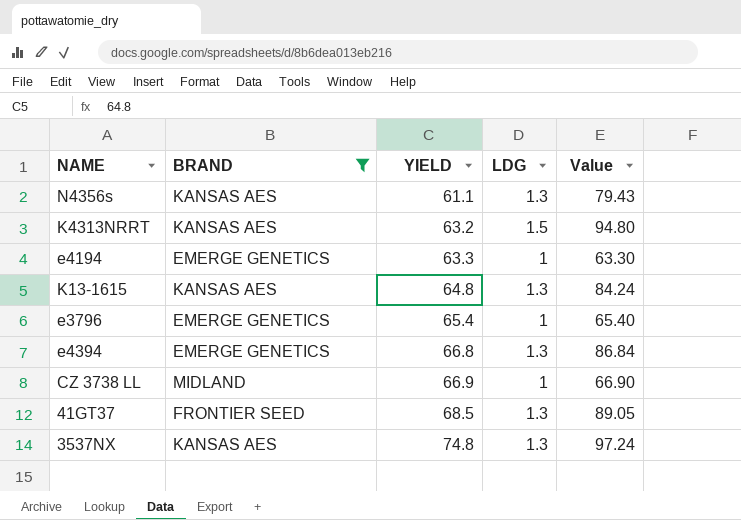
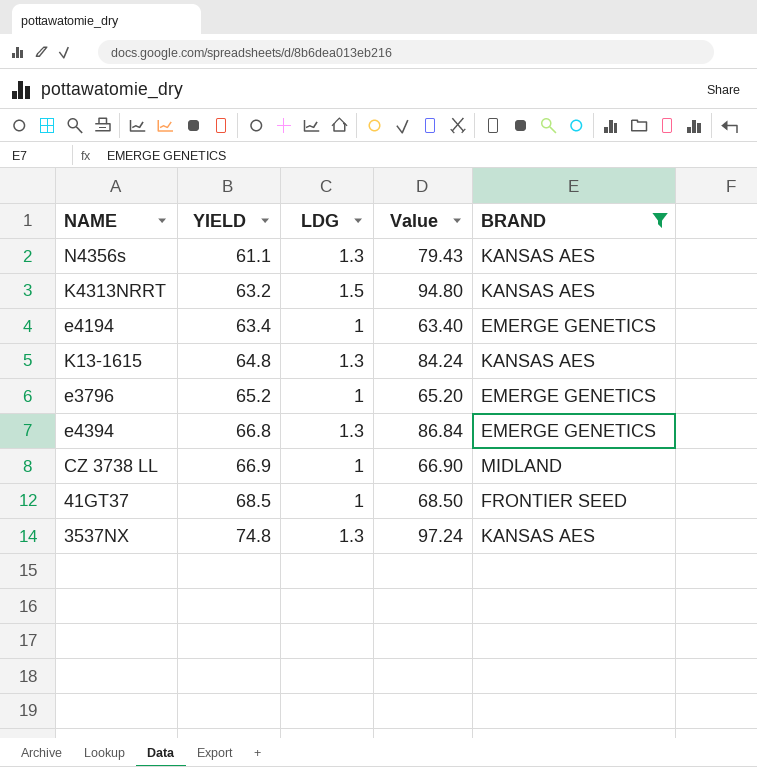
column BRAND | position: 2 -> 5
e4194 | YIELD: 63.3 -> 63.4
e4194 | Value: 63.30 -> 63.40
e3796 | YIELD: 65.4 -> 65.2
e3796 | Value: 65.40 -> 65.20
41GT37 | LDG: 1.3 -> 1
41GT37 | Value: 89.05 -> 68.50

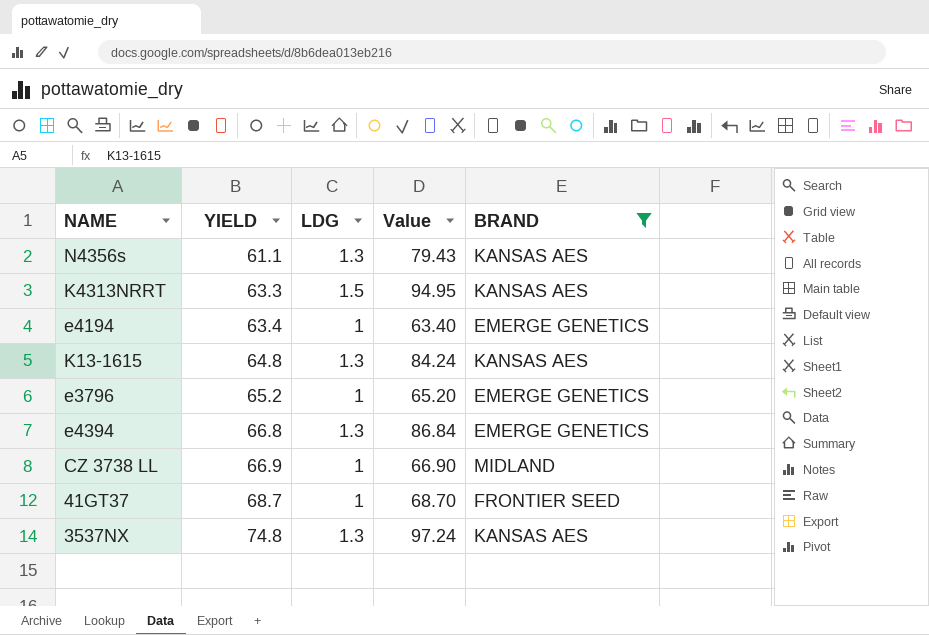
K4313NRRT | YIELD: 63.2 -> 63.3
K4313NRRT | Value: 94.80 -> 94.95
41GT37 | YIELD: 68.5 -> 68.7
41GT37 | Value: 68.50 -> 68.70

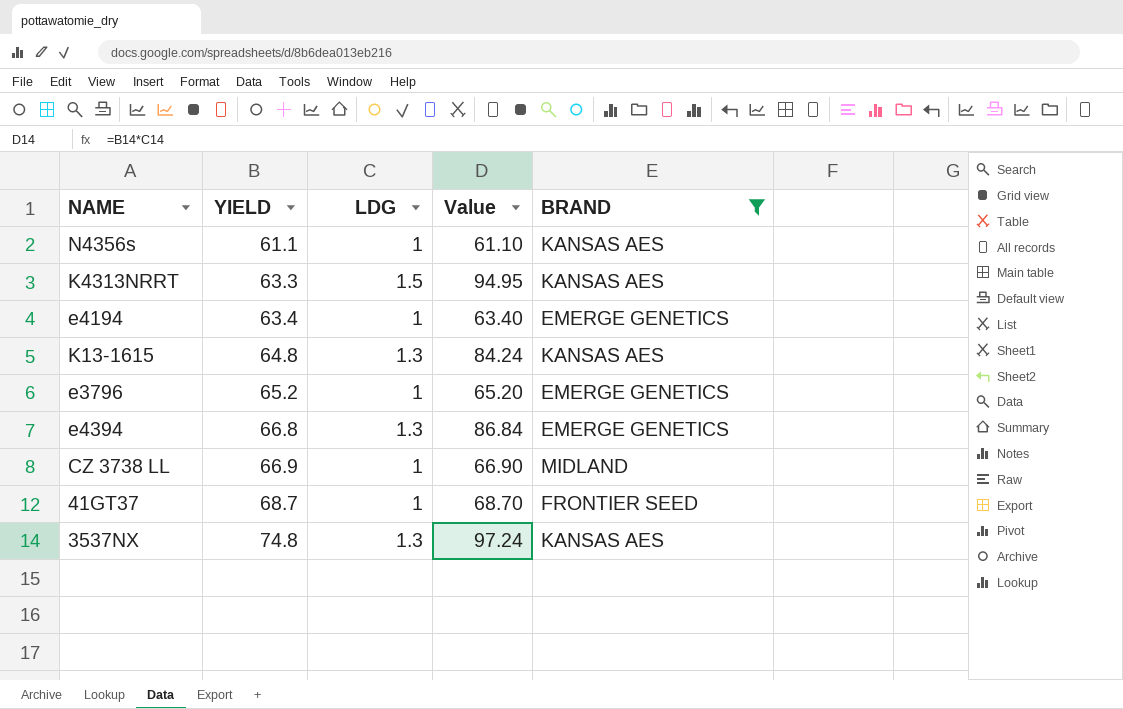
N4356s | LDG: 1.3 -> 1
N4356s | Value: 79.43 -> 61.10

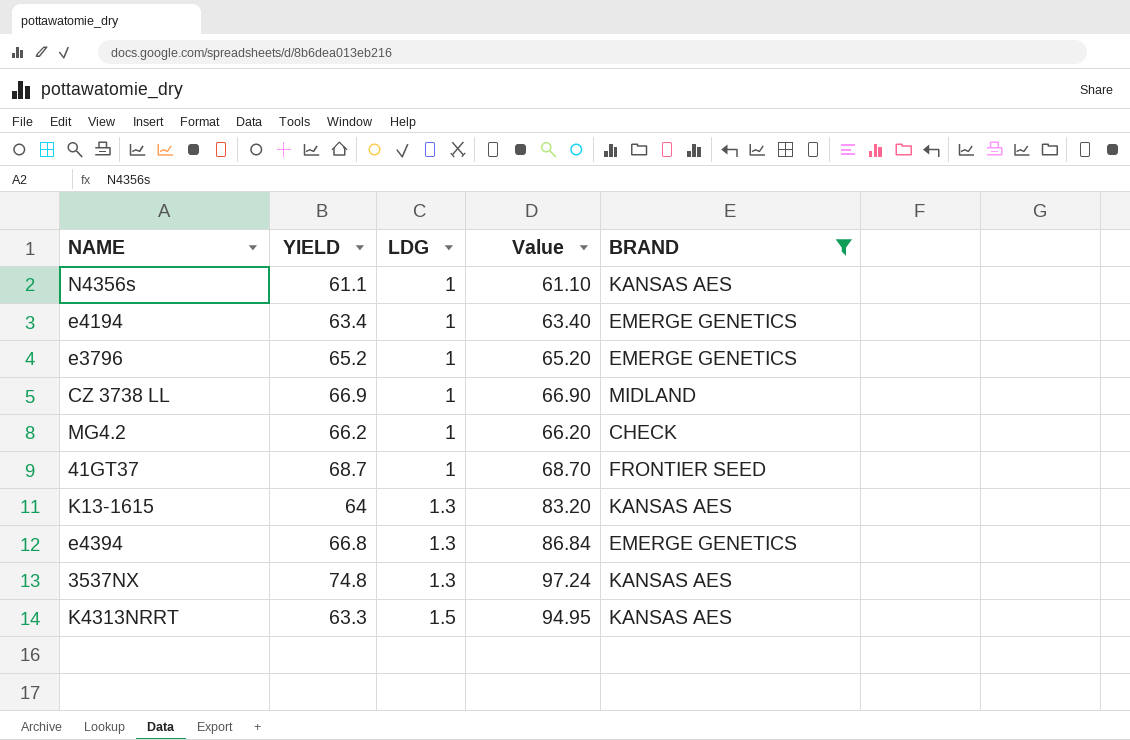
row order: YIELD ascending -> LDG ascending
row MG4.2: none -> 66.2 | 1 | 66.20 | CHECK
K13-1615 | YIELD: 64.8 -> 64
K13-1615 | Value: 84.24 -> 83.20

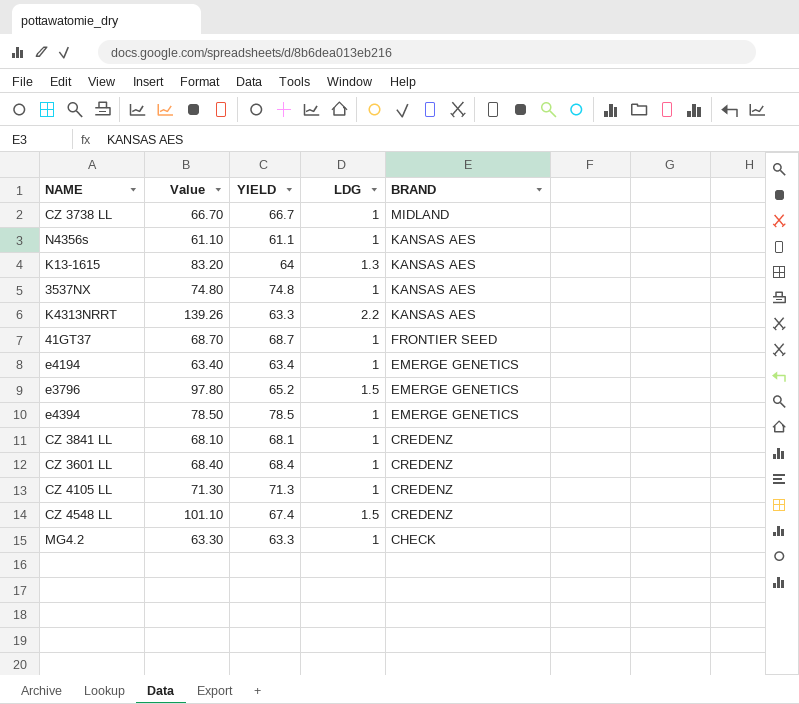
filter: BRAND != CREDENZ -> none
row order: LDG ascending -> BRAND descending
column Value | position: 4 -> 2
CZ 3738 LL | Value: 66.90 -> 66.70
CZ 3738 LL | YIELD: 66.9 -> 66.7
3537NX | Value: 97.24 -> 74.80
3537NX | LDG: 1.3 -> 1
K4313NRRT | Value: 94.95 -> 139.26
K4313NRRT | LDG: 1.5 -> 2.2
e3796 | Value: 65.20 -> 97.80
e3796 | LDG: 1 -> 1.5
e4394 | Value: 86.84 -> 78.50
e4394 | YIELD: 66.8 -> 78.5
e4394 | LDG: 1.3 -> 1
MG4.2 | Value: 66.20 -> 63.30
MG4.2 | YIELD: 66.2 -> 63.3

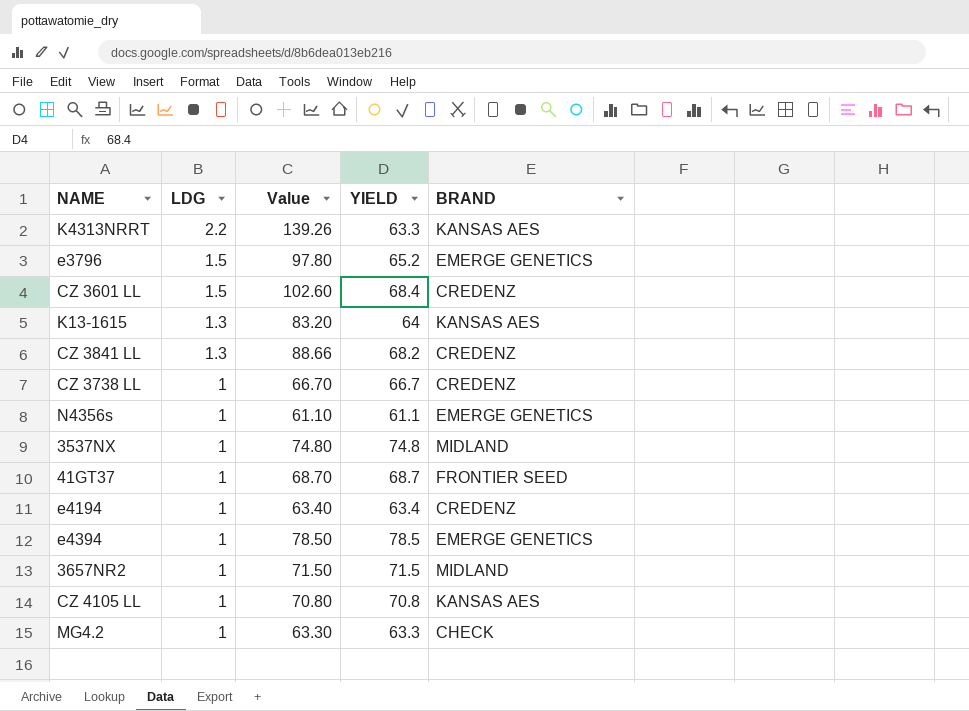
row order: BRAND descending -> LDG descending
column LDG | position: 4 -> 2
row CZ 4548 LL: 101.10 | 67.4 | 1.5 | CREDENZ -> none
CZ 3601 LL | LDG: 1 -> 1.5
CZ 3601 LL | Value: 68.40 -> 102.60
CZ 3841 LL | LDG: 1 -> 1.3
CZ 3841 LL | Value: 68.10 -> 88.66
CZ 3841 LL | YIELD: 68.1 -> 68.2
CZ 3738 LL | BRAND: MIDLAND -> CREDENZ
N4356s | BRAND: KANSAS AES -> EMERGE GENETICS
3537NX | BRAND: KANSAS AES -> MIDLAND
e4194 | BRAND: EMERGE GENETICS -> CREDENZ
row 3657NR2: none -> 1 | 71.50 | 71.5 | MIDLAND
CZ 4105 LL | Value: 71.30 -> 70.80
CZ 4105 LL | YIELD: 71.3 -> 70.8
CZ 4105 LL | BRAND: CREDENZ -> KANSAS AES

